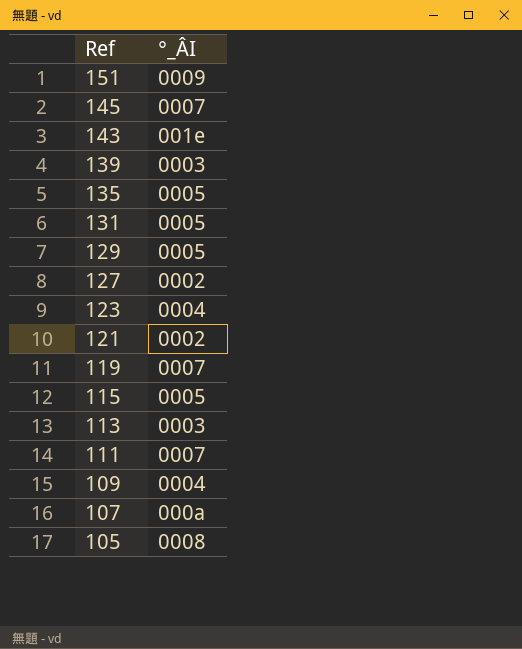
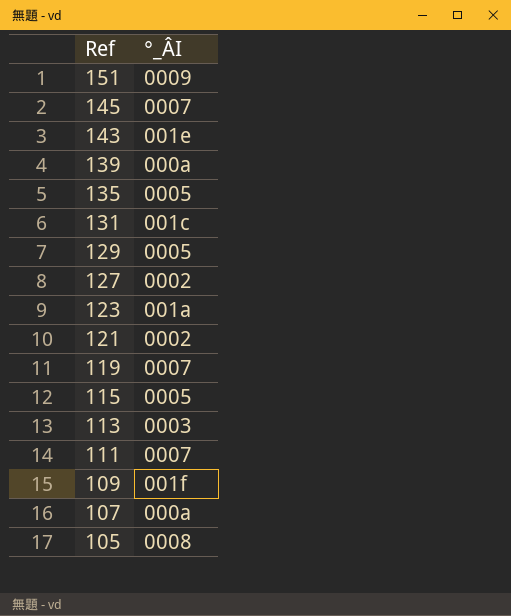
139 | °_ÂI: 0003 -> 000a
131 | °_ÂI: 0005 -> 001c
123 | °_ÂI: 0004 -> 001a
109 | °_ÂI: 0004 -> 001f

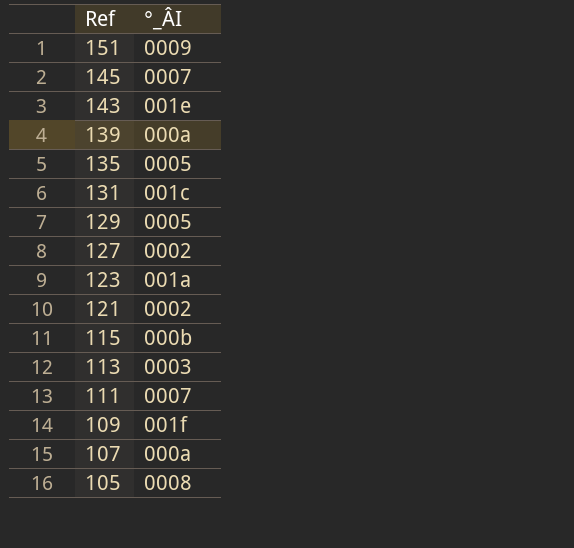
row 119: 0007 -> none
115 | °_ÂI: 0005 -> 000b

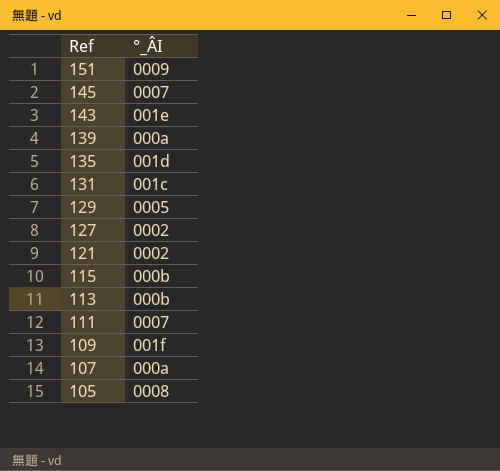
row 123: 001a -> none
135 | °_ÂI: 0005 -> 001d
113 | °_ÂI: 0003 -> 000b

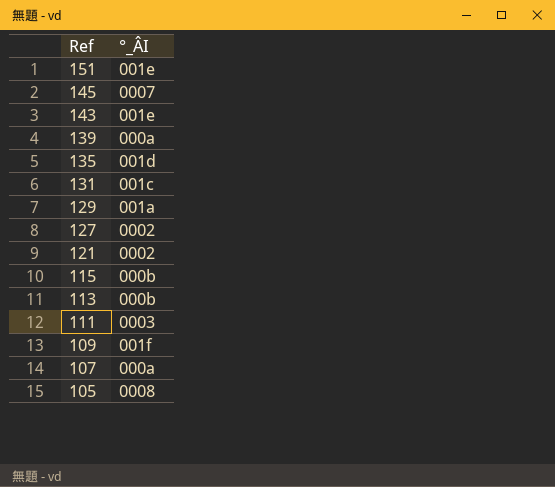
151 | °_ÂI: 0009 -> 001e
129 | °_ÂI: 0005 -> 001a
111 | °_ÂI: 0007 -> 0003

